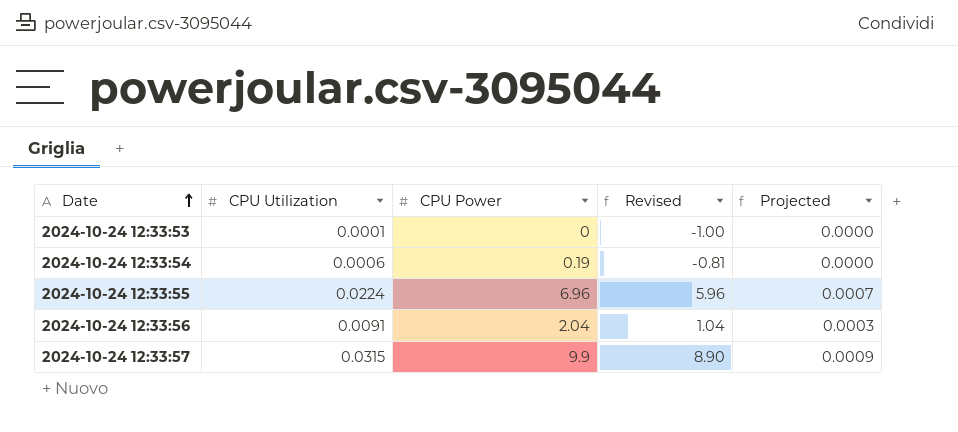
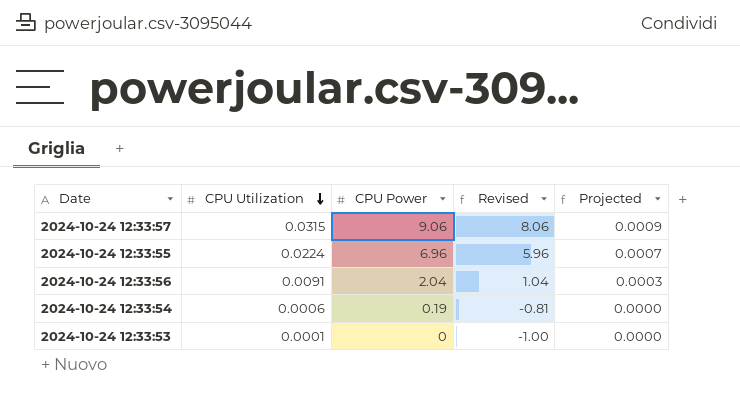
row order: Date ascending -> CPU Utilization descending
2024-10-24 12:33:57 | CPU Power: 9.9 -> 9.06
2024-10-24 12:33:57 | Revised: 8.90 -> 8.06

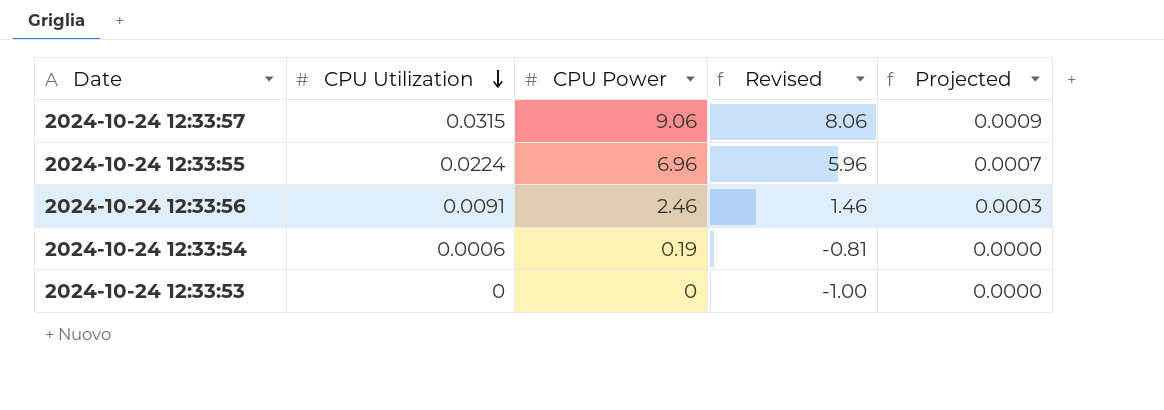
2024-10-24 12:33:56 | CPU Power: 2.04 -> 2.46
2024-10-24 12:33:56 | Revised: 1.04 -> 1.46
2024-10-24 12:33:53 | CPU Utilization: 0.0001 -> 0

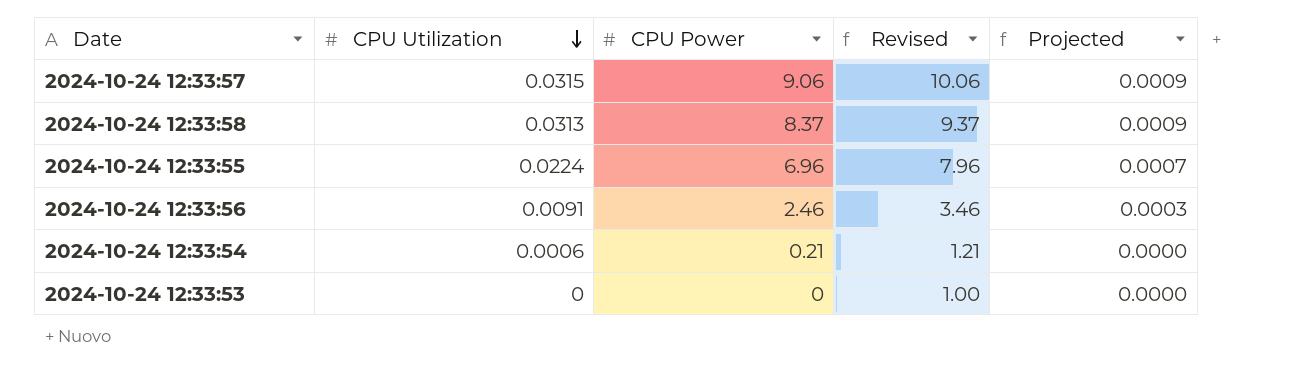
column Revised | formula: [CPU Power] - 1 -> [CPU Power] + 1
row 2024-10-24 12:33:58: none -> 0.0313 | 8.37 | 9.37 | 0.0009
2024-10-24 12:33:54 | CPU Power: 0.19 -> 0.21

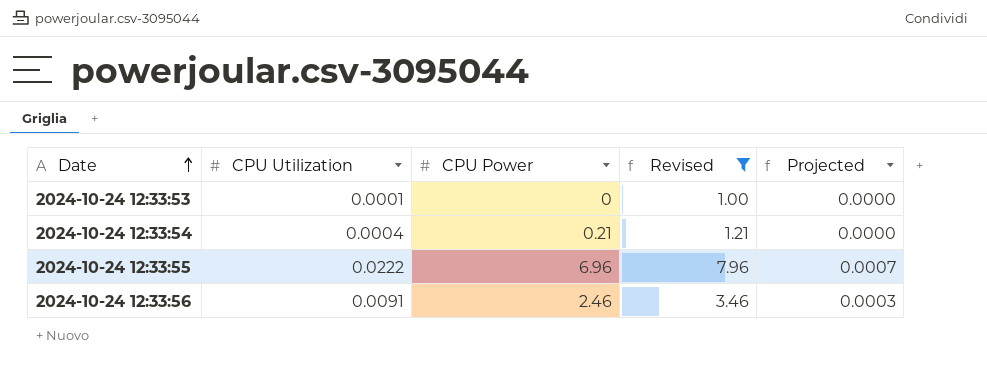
filter: none -> Revised <= 7.96
row order: CPU Utilization descending -> Date ascending
2024-10-24 12:33:53 | CPU Utilization: 0 -> 0.0001
2024-10-24 12:33:54 | CPU Utilization: 0.0006 -> 0.0004
2024-10-24 12:33:55 | CPU Utilization: 0.0224 -> 0.0222

